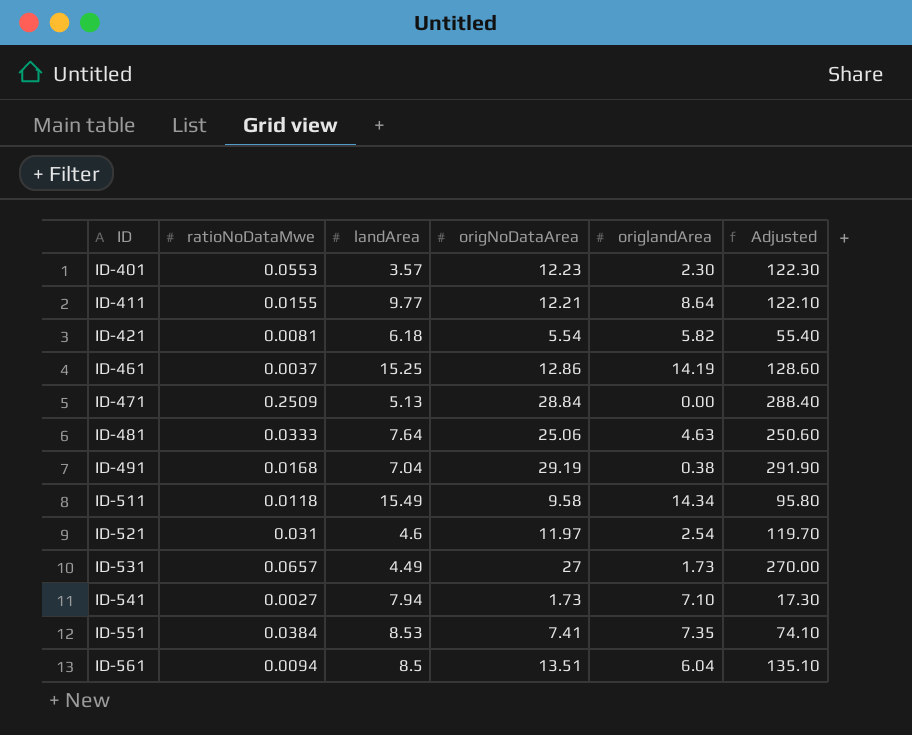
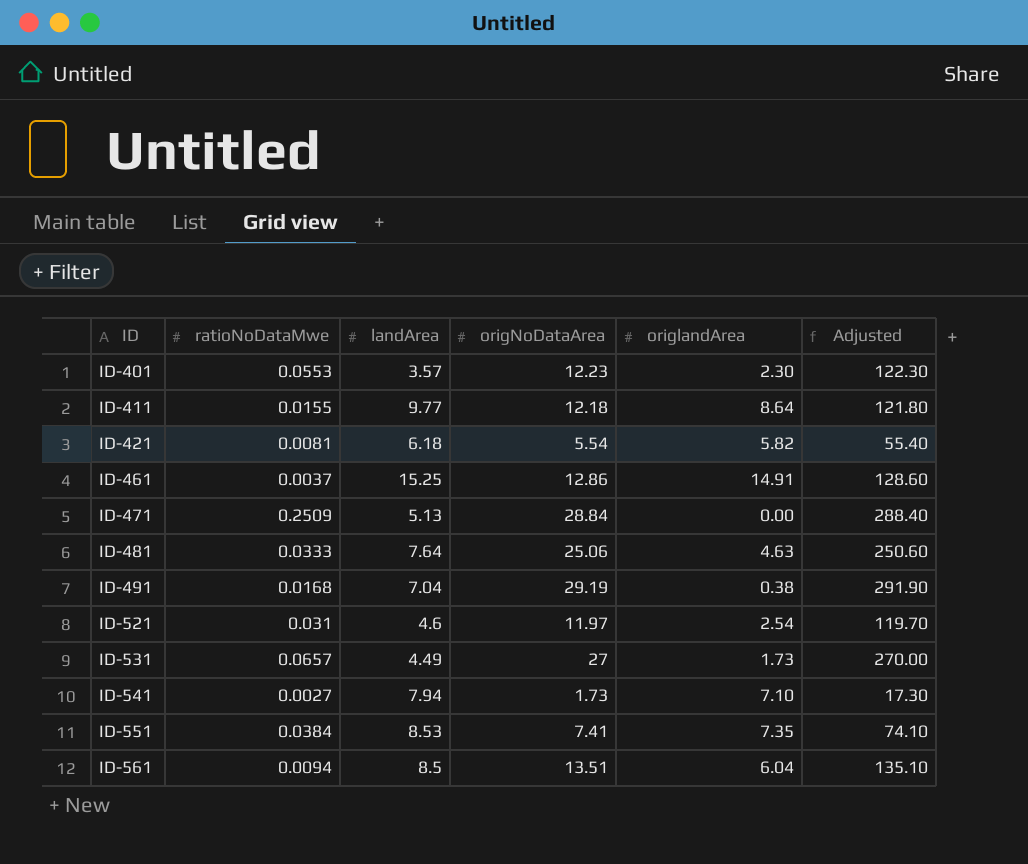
row ID-511: 0.0118 | 15.49 | 9.58 | 14.34 | 95.80 -> none
ID-411 | origNoDataArea: 12.21 -> 12.18
ID-411 | Adjusted: 122.10 -> 121.80
ID-461 | origlandArea: 14.19 -> 14.91

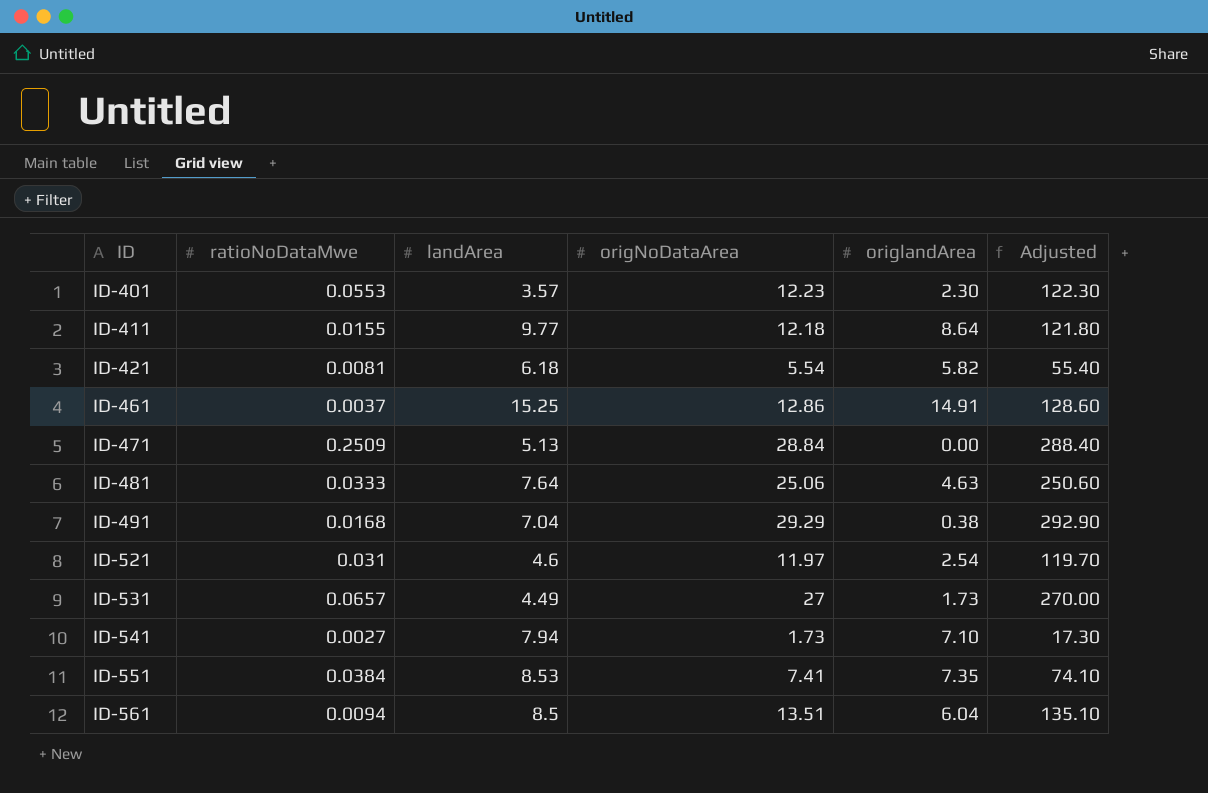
ID-491 | origNoDataArea: 29.19 -> 29.29
ID-491 | Adjusted: 291.90 -> 292.90

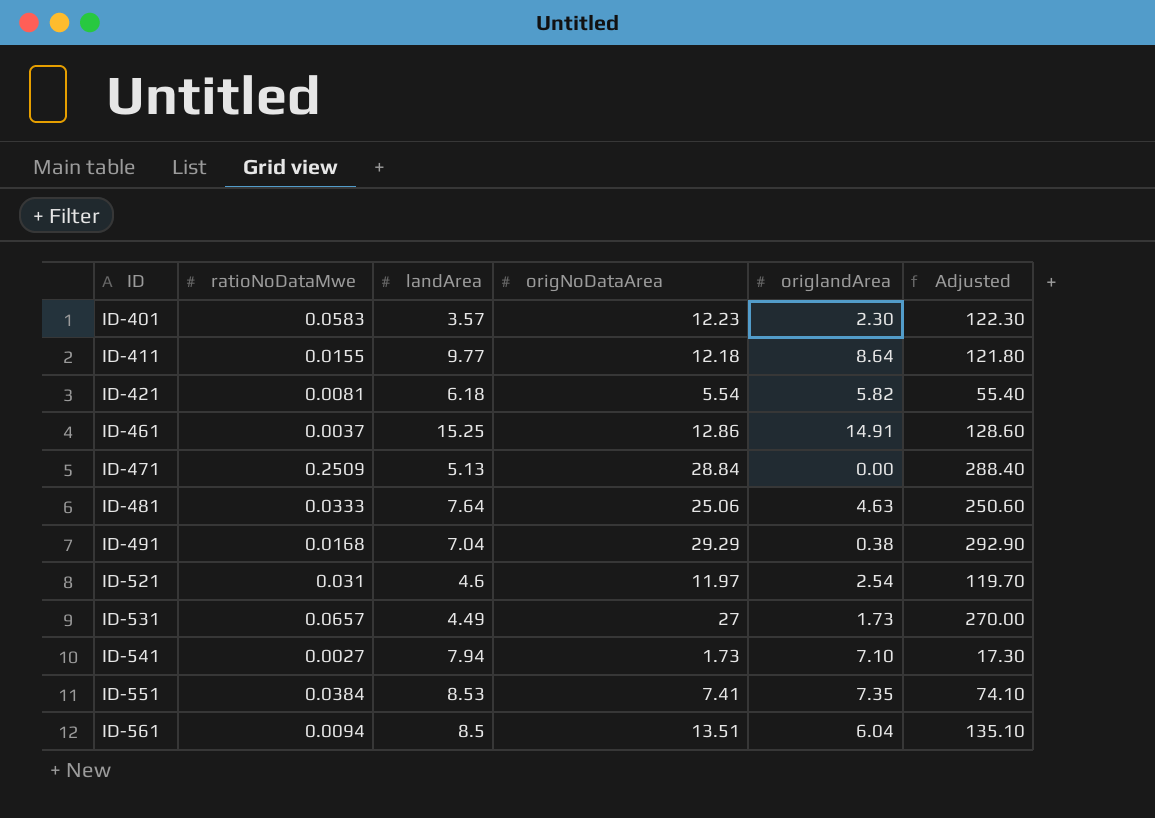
ID-401 | ratioNoDataMwe: 0.0553 -> 0.0583

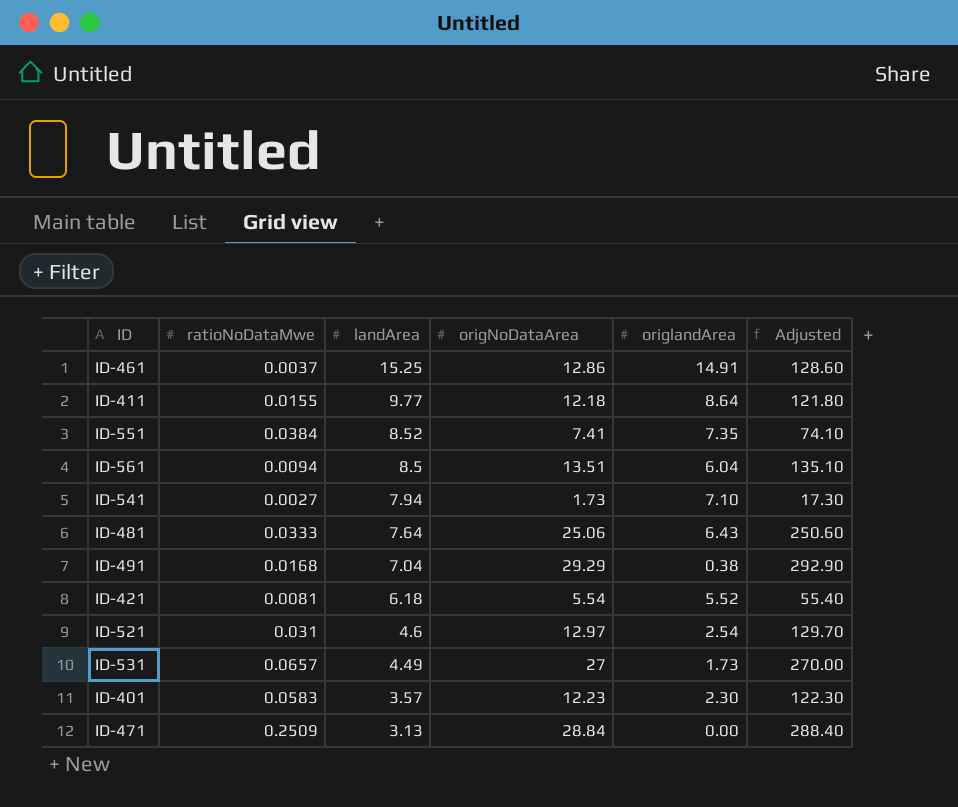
row order: ID ascending -> landArea descending
ID-551 | landArea: 8.53 -> 8.52
ID-481 | origlandArea: 4.63 -> 6.43
ID-421 | origlandArea: 5.82 -> 5.52
ID-521 | origNoDataArea: 11.97 -> 12.97
ID-521 | Adjusted: 119.70 -> 129.70
ID-471 | landArea: 5.13 -> 3.13

